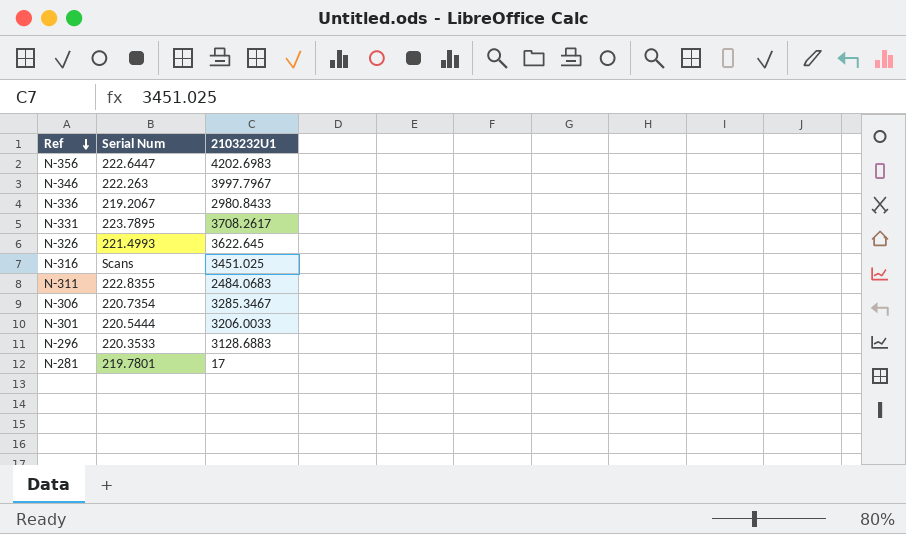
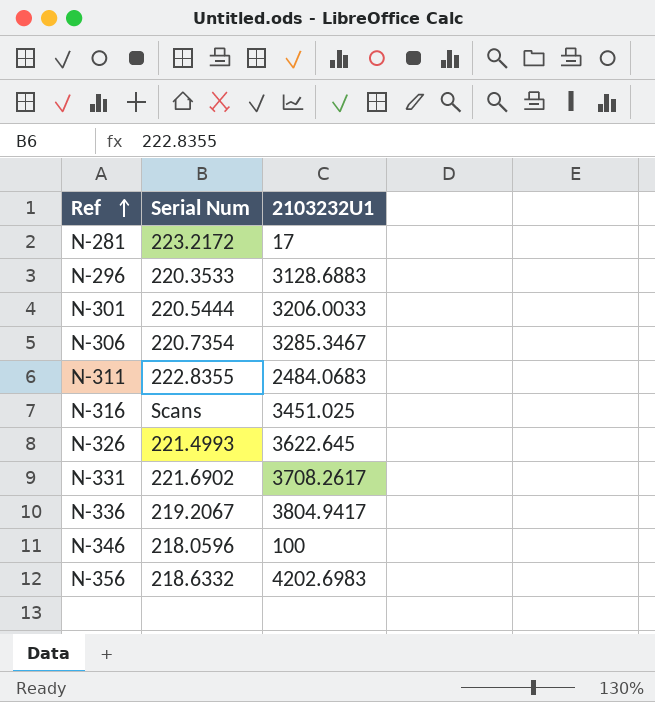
row order: Ref descending -> Ref ascending
N-281 | Serial Num: 219.7801 -> 223.2172
N-331 | Serial Num: 223.7895 -> 221.6902
N-336 | 2103232U1: 2980.8433 -> 3804.9417
N-346 | Serial Num: 222.263 -> 218.0596
N-346 | 2103232U1: 3997.7967 -> 100
N-356 | Serial Num: 222.6447 -> 218.6332

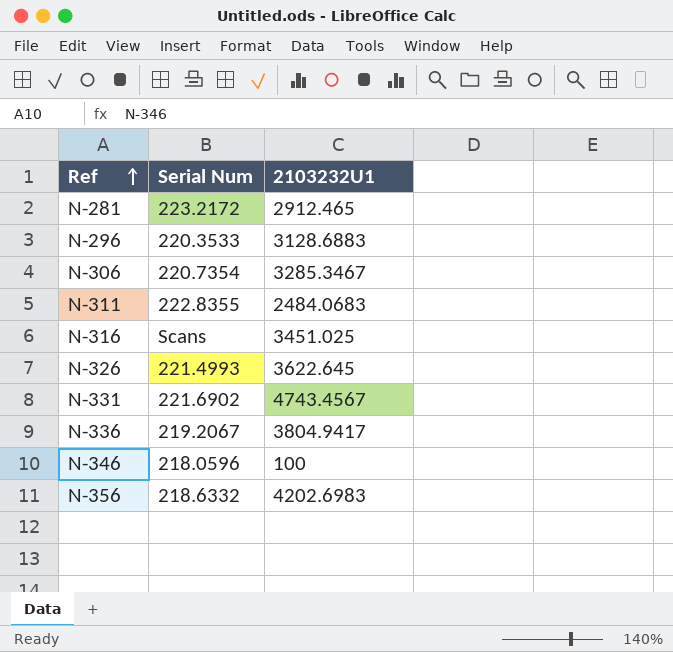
row N-301: 220.5444 | 3206.0033 -> none
N-281 | 2103232U1: 17 -> 2912.465
N-331 | 2103232U1: 3708.2617 -> 4743.4567

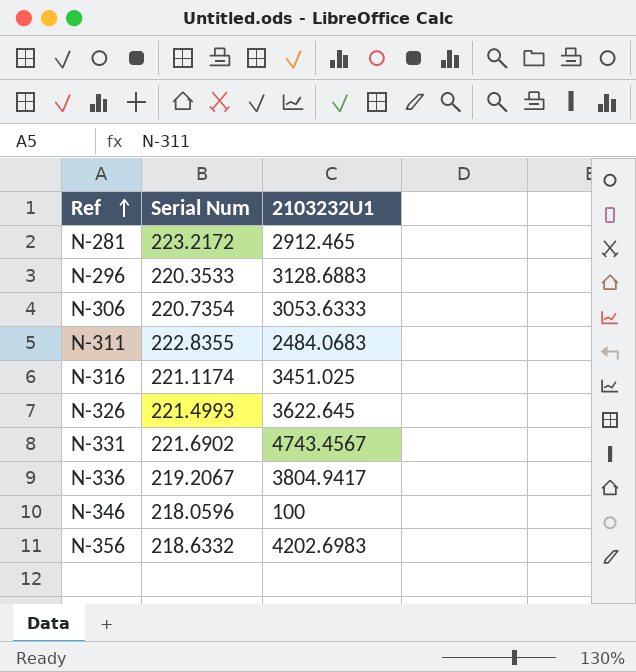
N-306 | 2103232U1: 3285.3467 -> 3053.6333
N-316 | Serial Num: Scans -> 221.1174

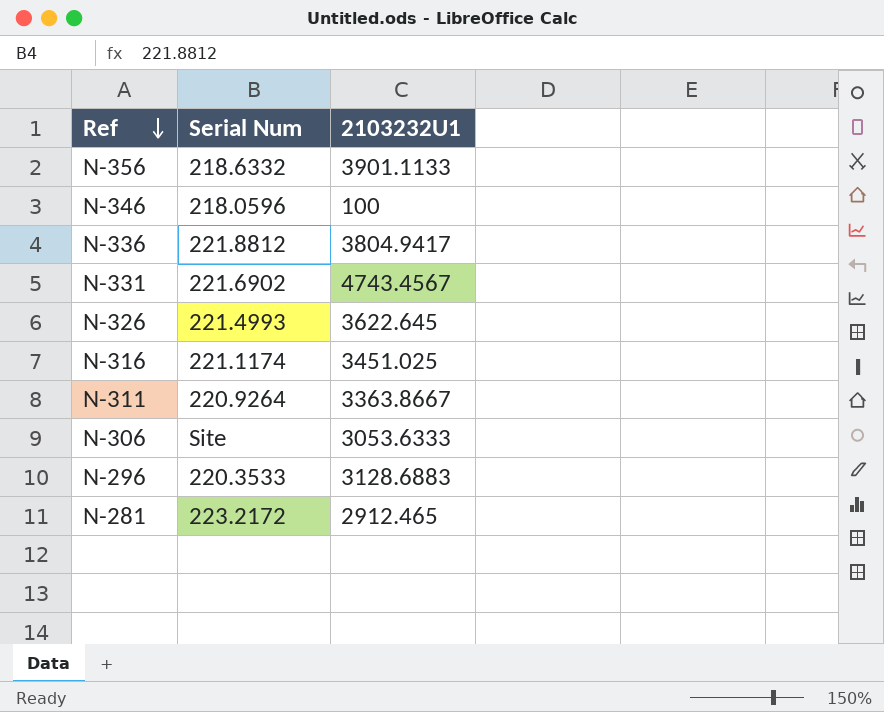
row order: Ref ascending -> Ref descending
N-356 | 2103232U1: 4202.6983 -> 3901.1133
N-336 | Serial Num: 219.2067 -> 221.8812
N-311 | Serial Num: 222.8355 -> 220.9264
N-311 | 2103232U1: 2484.0683 -> 3363.8667
N-306 | Serial Num: 220.7354 -> Site

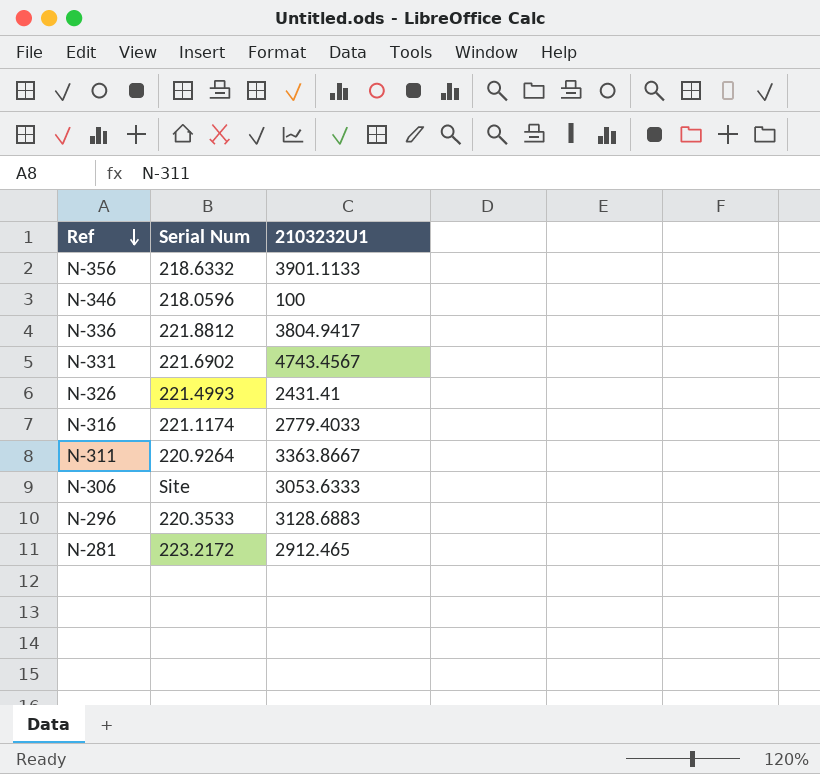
N-326 | 2103232U1: 3622.645 -> 2431.41
N-316 | 2103232U1: 3451.025 -> 2779.4033

